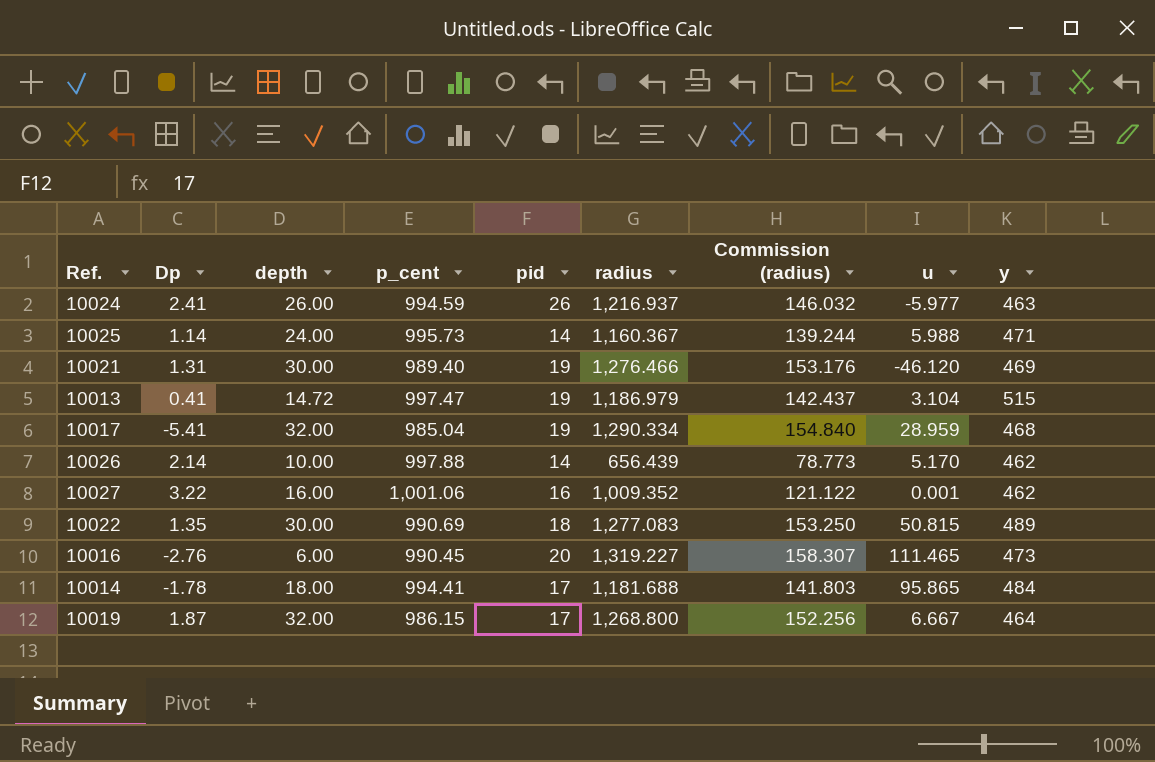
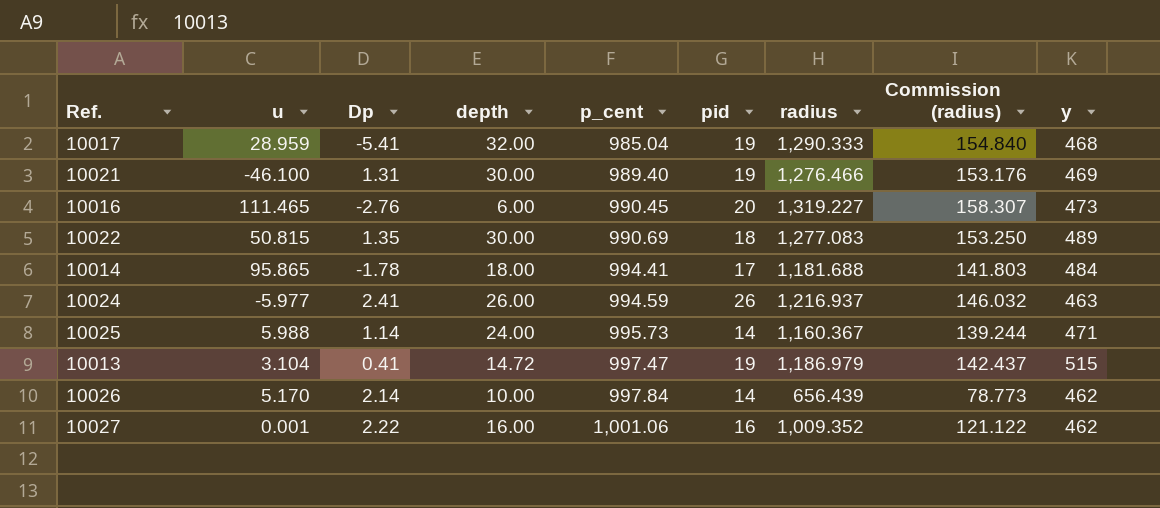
row order: none -> p_cent ascending
column u | position: 8 -> 2
row 10019: 1.87 | 32.00 | 986.15 | 17 | 1,268.800 | 152.256 | 6.667 | 464 -> none
10017 | radius: 1,290.334 -> 1,290.333
10021 | u: -46.120 -> -46.100
10026 | p_cent: 997.88 -> 997.84
10027 | Dp: 3.22 -> 2.22

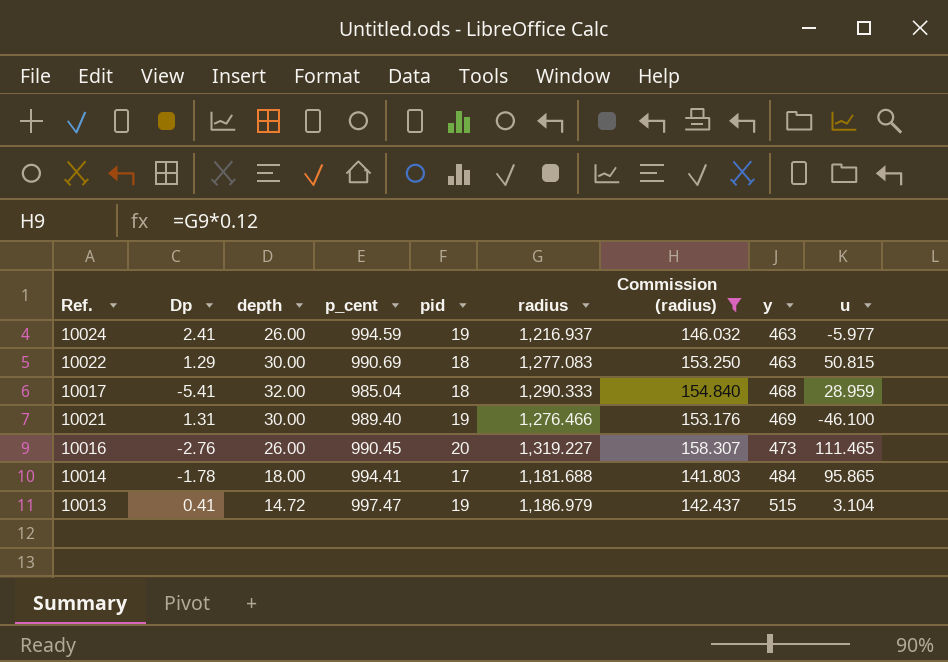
filter: none -> Commission (radius) >= 141.803
row order: p_cent ascending -> y ascending
column u | position: 2 -> 9
10024 | pid: 26 -> 19
10022 | Dp: 1.35 -> 1.29
10022 | y: 489 -> 463
10017 | pid: 19 -> 18
10016 | depth: 6.00 -> 26.00

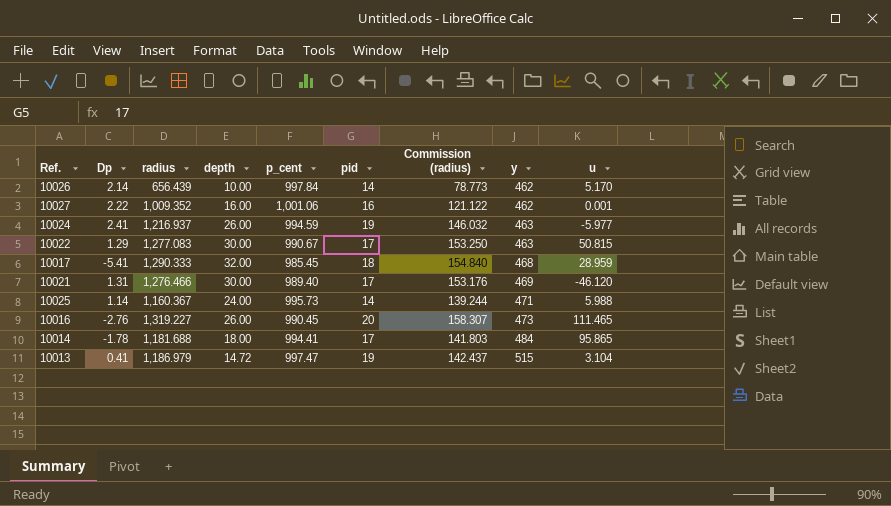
filter: Commission (radius) >= 141.803 -> none
column radius | position: 6 -> 3
10022 | p_cent: 990.69 -> 990.67
10022 | pid: 18 -> 17
10017 | p_cent: 985.04 -> 985.45
10021 | pid: 19 -> 17
10021 | u: -46.100 -> -46.120

